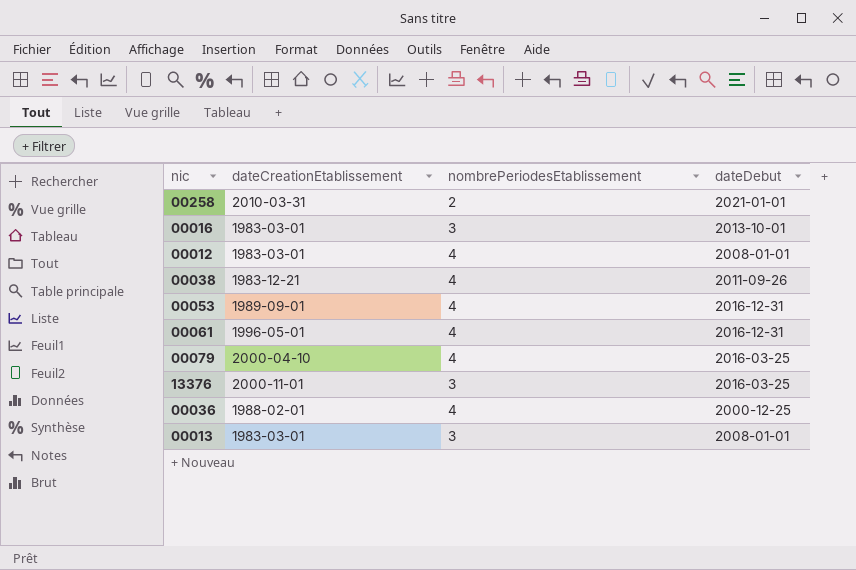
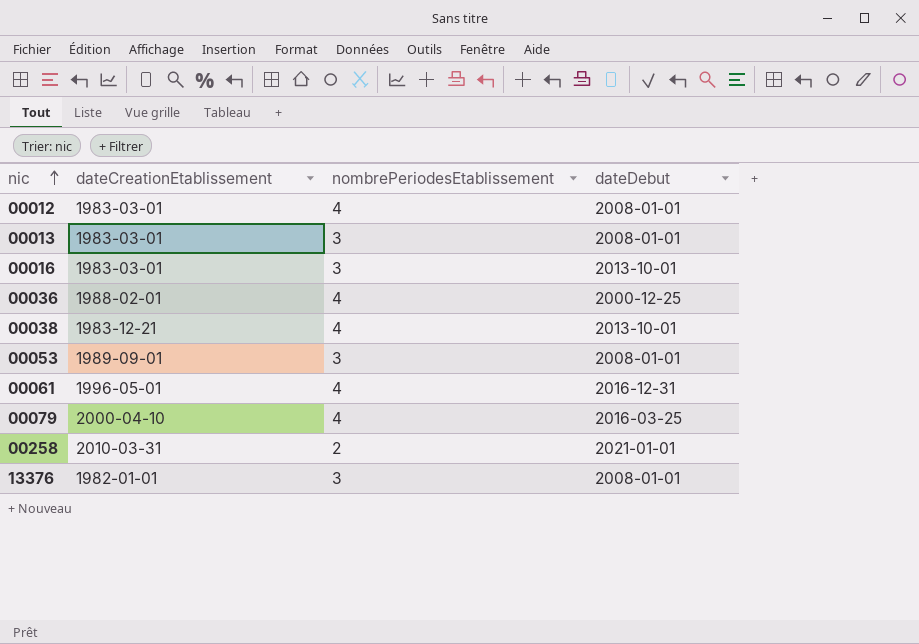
row order: none -> nic ascending
00038 | dateDebut: 2011-09-26 -> 2013-10-01
00053 | nombrePeriodesEtablissement: 4 -> 3
00053 | dateDebut: 2016-12-31 -> 2008-01-01
13376 | dateCreationEtablissement: 2000-11-01 -> 1982-01-01
13376 | dateDebut: 2016-03-25 -> 2008-01-01

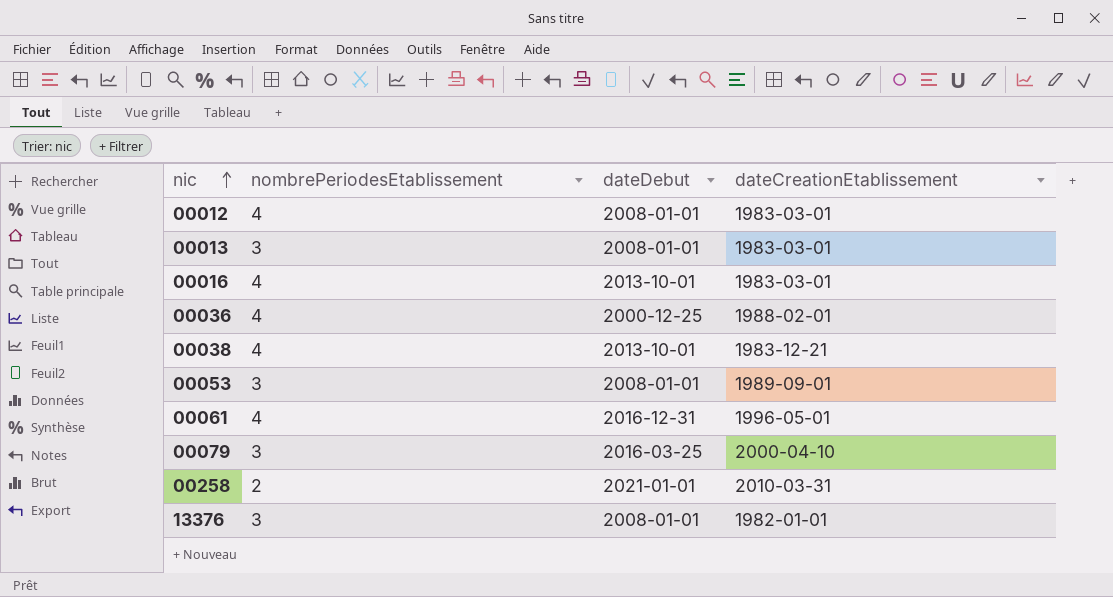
column dateCreationEtablissement | position: 2 -> 4
00016 | nombrePeriodesEtablissement: 3 -> 4
00079 | nombrePeriodesEtablissement: 4 -> 3

